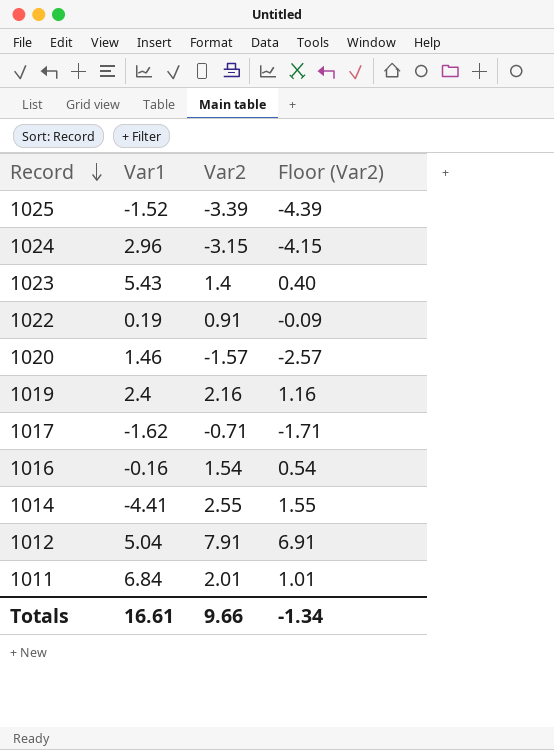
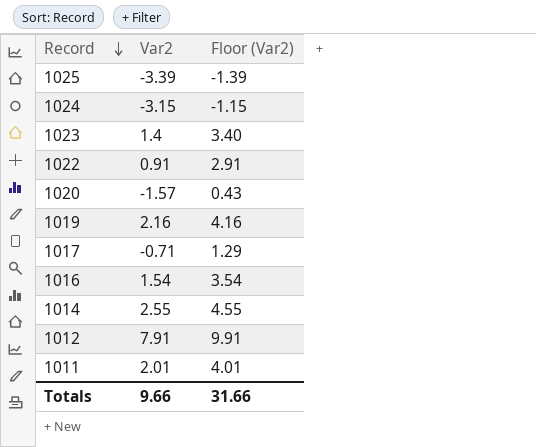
column Var1 | position: 2 -> none
column Floor (Var2) | formula: [Var2] - 1 -> [Var2] + 2
Totals | Floor (Var2): -1.34 -> 31.66

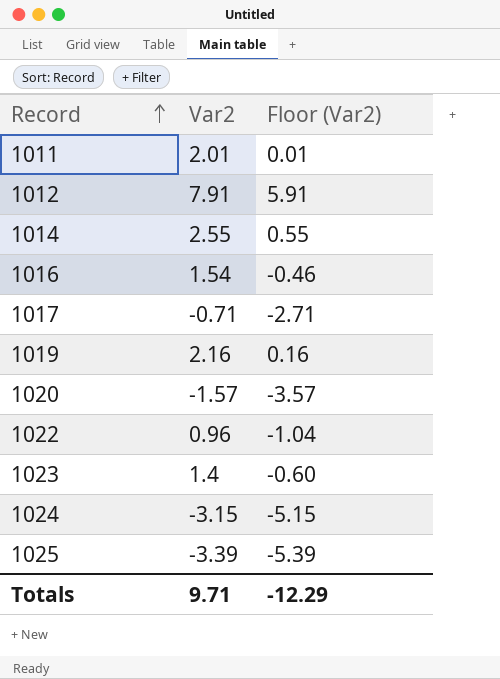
row order: Record descending -> Record ascending
column Floor (Var2) | formula: [Var2] + 2 -> [Var2] - 2
1022 | Var2: 0.91 -> 0.96
Totals | Var2: 9.66 -> 9.71
Totals | Floor (Var2): 31.66 -> -12.29

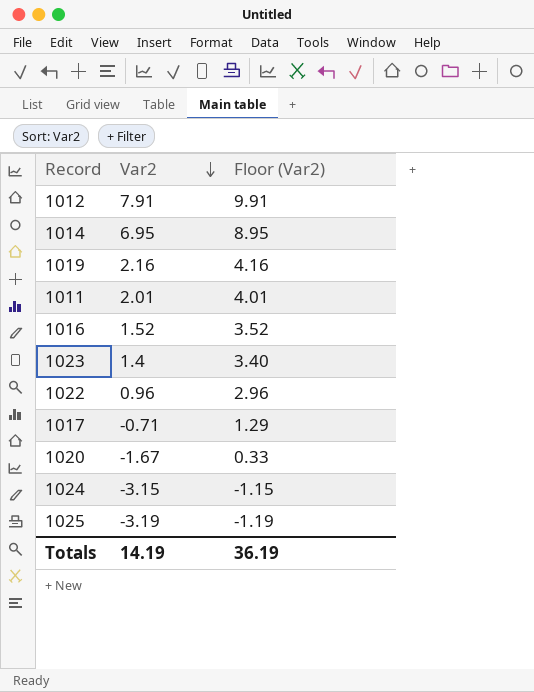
row order: Record ascending -> Var2 descending
column Floor (Var2) | formula: [Var2] - 2 -> [Var2] + 2
1014 | Var2: 2.55 -> 6.95
1016 | Var2: 1.54 -> 1.52
1020 | Var2: -1.57 -> -1.67
1025 | Var2: -3.39 -> -3.19
Totals | Var2: 9.71 -> 14.19
Totals | Floor (Var2): -12.29 -> 36.19

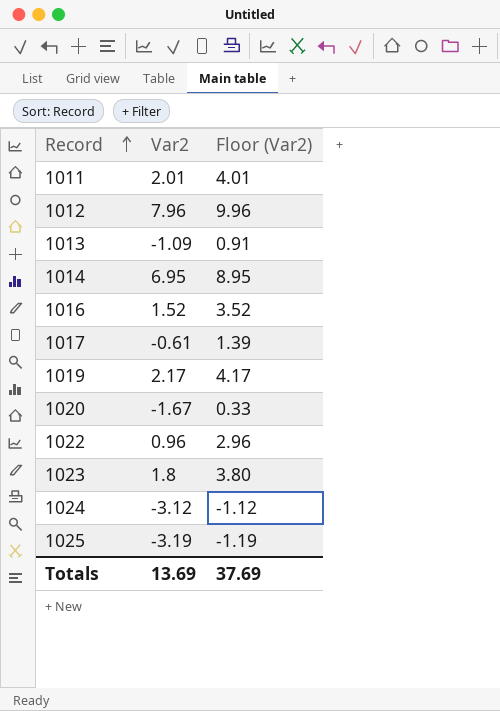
row order: Var2 descending -> Record ascending
1012 | Var2: 7.91 -> 7.96
1012 | Floor (Var2): 9.91 -> 9.96
row 1013: none -> -1.09 | 0.91
1017 | Var2: -0.71 -> -0.61
1017 | Floor (Var2): 1.29 -> 1.39
1019 | Var2: 2.16 -> 2.17
1019 | Floor (Var2): 4.16 -> 4.17
1023 | Var2: 1.4 -> 1.8
1023 | Floor (Var2): 3.40 -> 3.80
1024 | Var2: -3.15 -> -3.12
1024 | Floor (Var2): -1.15 -> -1.12
Totals | Var2: 14.19 -> 13.69
Totals | Floor (Var2): 36.19 -> 37.69

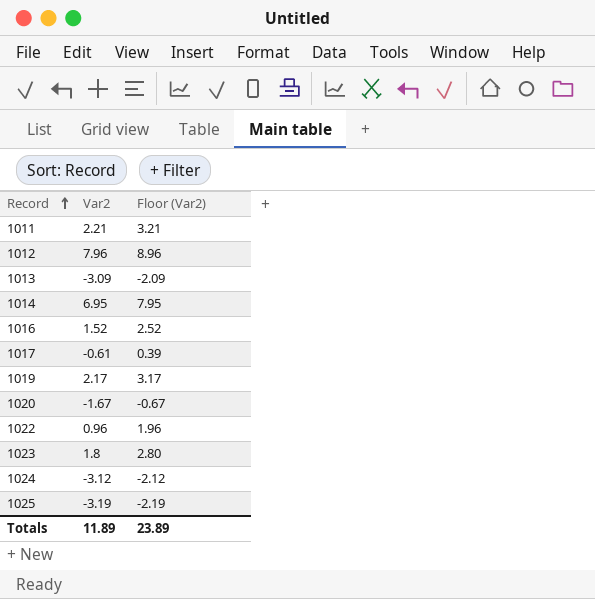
column Floor (Var2) | formula: [Var2] + 2 -> [Var2] + 1
1011 | Var2: 2.01 -> 2.21
1013 | Var2: -1.09 -> -3.09
Totals | Var2: 13.69 -> 11.89
Totals | Floor (Var2): 37.69 -> 23.89

